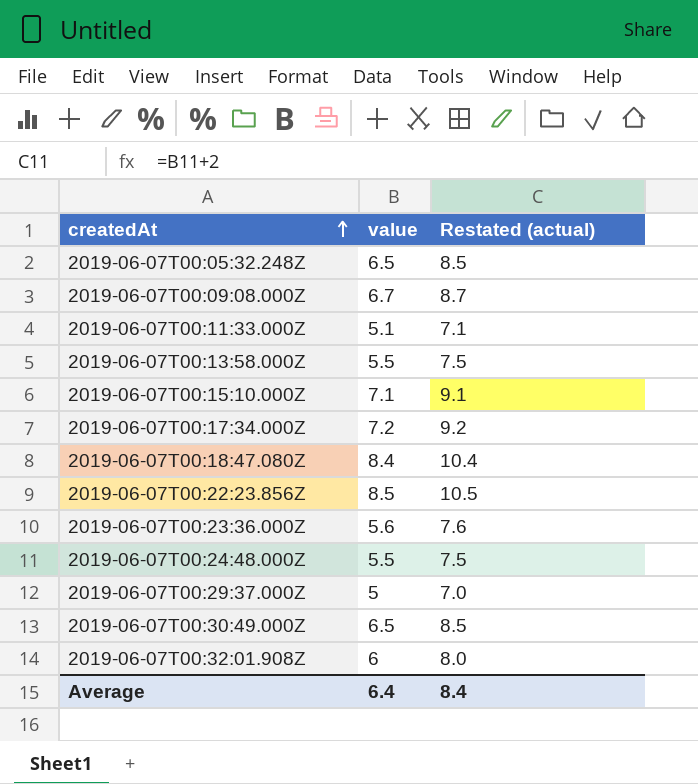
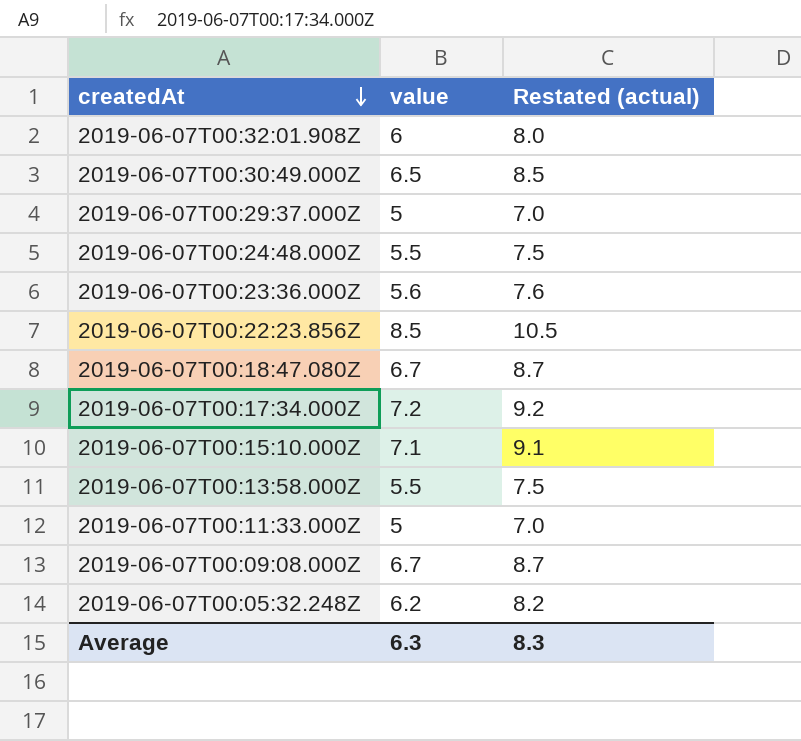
row order: createdAt ascending -> createdAt descending
2019-06-07T00:18:47.080Z | value: 8.4 -> 6.7
2019-06-07T00:18:47.080Z | Restated (actual): 10.4 -> 8.7
2019-06-07T00:11:33.000Z | value: 5.1 -> 5
2019-06-07T00:11:33.000Z | Restated (actual): 7.1 -> 7.0
2019-06-07T00:05:32.248Z | value: 6.5 -> 6.2
2019-06-07T00:05:32.248Z | Restated (actual): 8.5 -> 8.2
Average | value: 6.4 -> 6.3
Average | Restated (actual): 8.4 -> 8.3

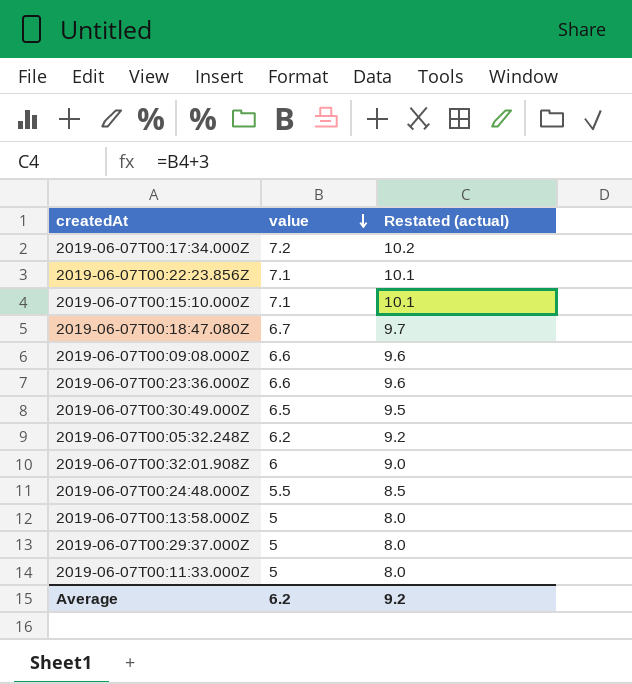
row order: createdAt descending -> value descending
column Restated (actual) | formula: [value] + 2 -> [value] + 3
2019-06-07T00:22:23.856Z | value: 8.5 -> 7.1
2019-06-07T00:09:08.000Z | value: 6.7 -> 6.6
2019-06-07T00:23:36.000Z | value: 5.6 -> 6.6
2019-06-07T00:13:58.000Z | value: 5.5 -> 5
Average | value: 6.3 -> 6.2
Average | Restated (actual): 8.3 -> 9.2

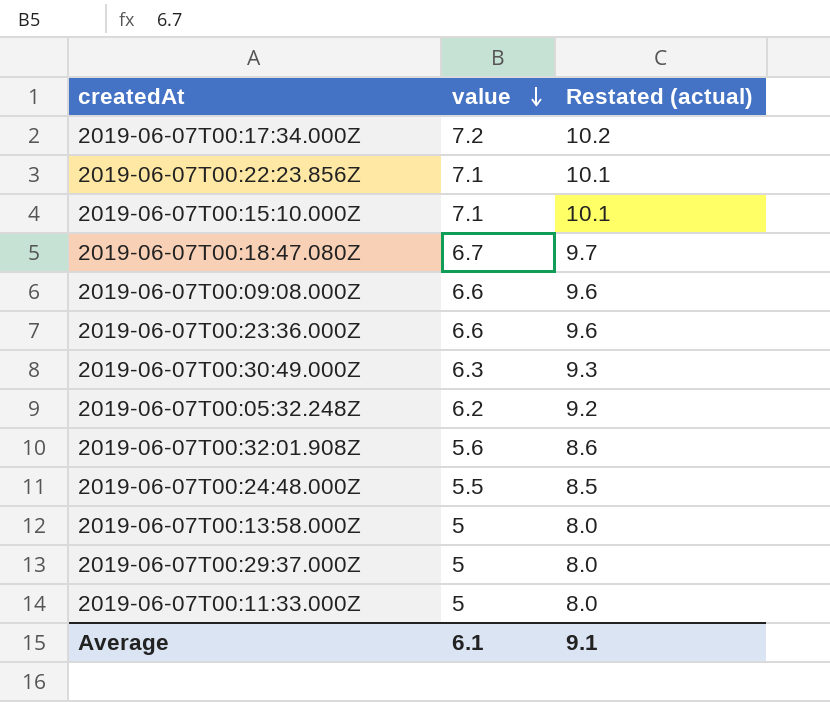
2019-06-07T00:30:49.000Z | value: 6.5 -> 6.3
2019-06-07T00:30:49.000Z | Restated (actual): 9.5 -> 9.3
2019-06-07T00:32:01.908Z | value: 6 -> 5.6
2019-06-07T00:32:01.908Z | Restated (actual): 9.0 -> 8.6
Average | value: 6.2 -> 6.1
Average | Restated (actual): 9.2 -> 9.1

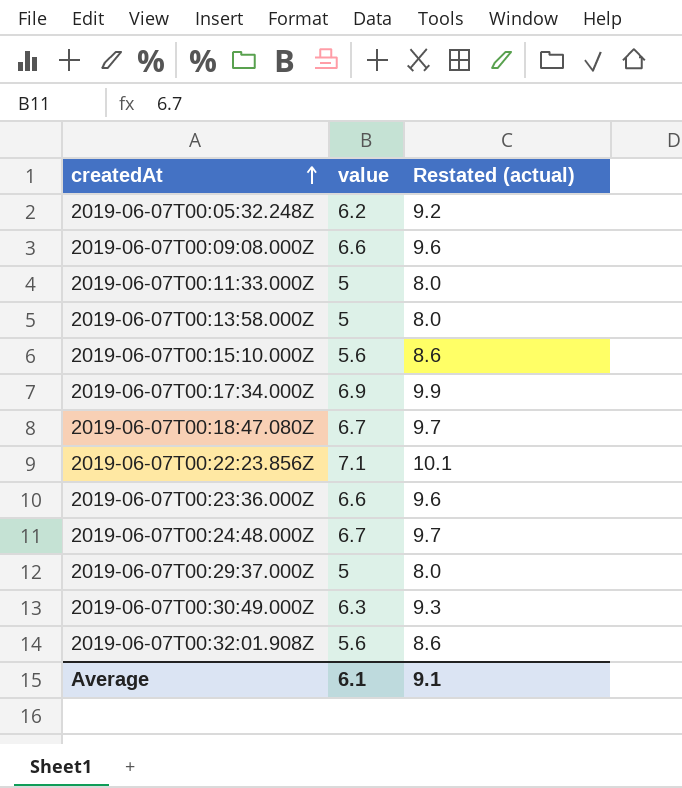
row order: value descending -> createdAt ascending
2019-06-07T00:15:10.000Z | value: 7.1 -> 5.6
2019-06-07T00:15:10.000Z | Restated (actual): 10.1 -> 8.6
2019-06-07T00:17:34.000Z | value: 7.2 -> 6.9
2019-06-07T00:17:34.000Z | Restated (actual): 10.2 -> 9.9
2019-06-07T00:24:48.000Z | value: 5.5 -> 6.7
2019-06-07T00:24:48.000Z | Restated (actual): 8.5 -> 9.7

